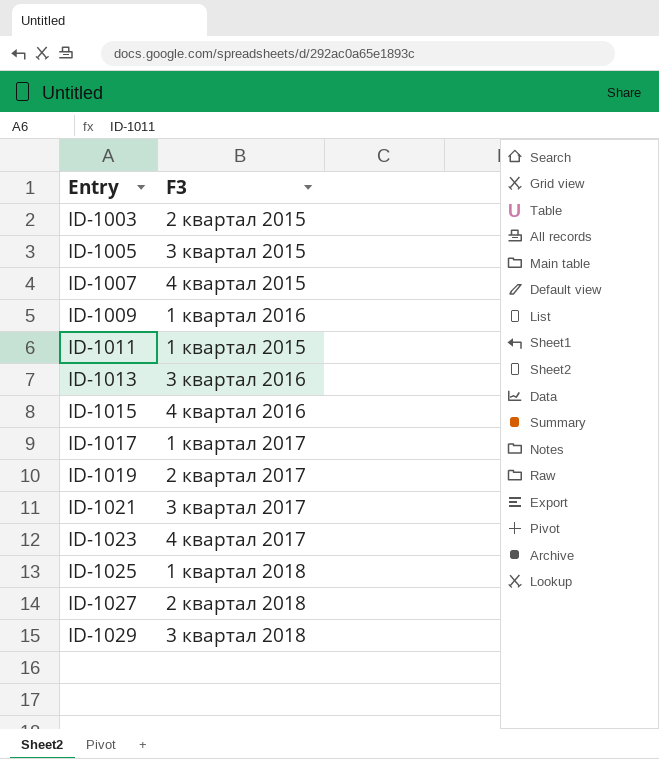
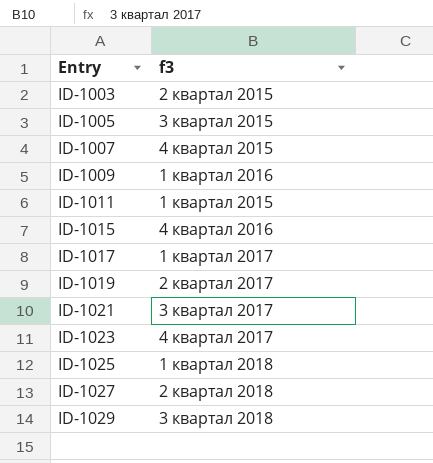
column name: F3 -> f3
row ID-1013: 3 квартал 2016 -> none

